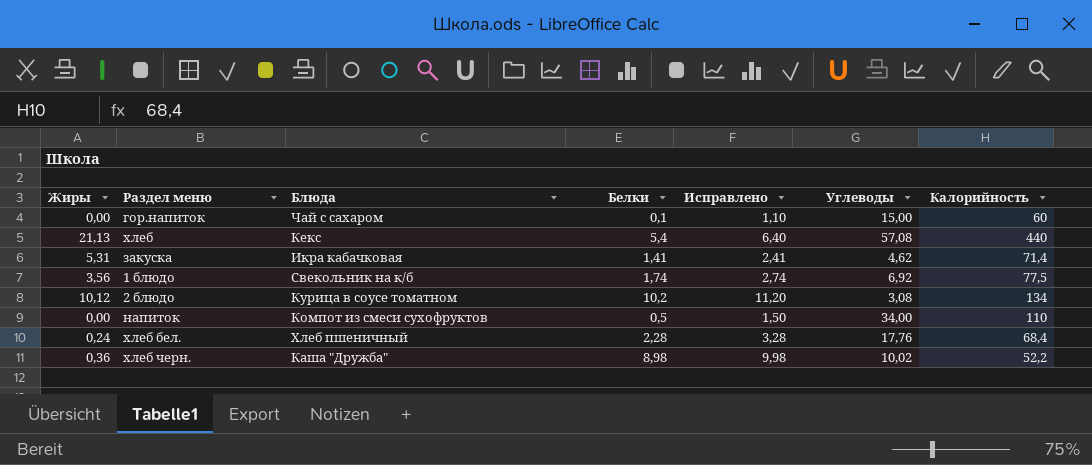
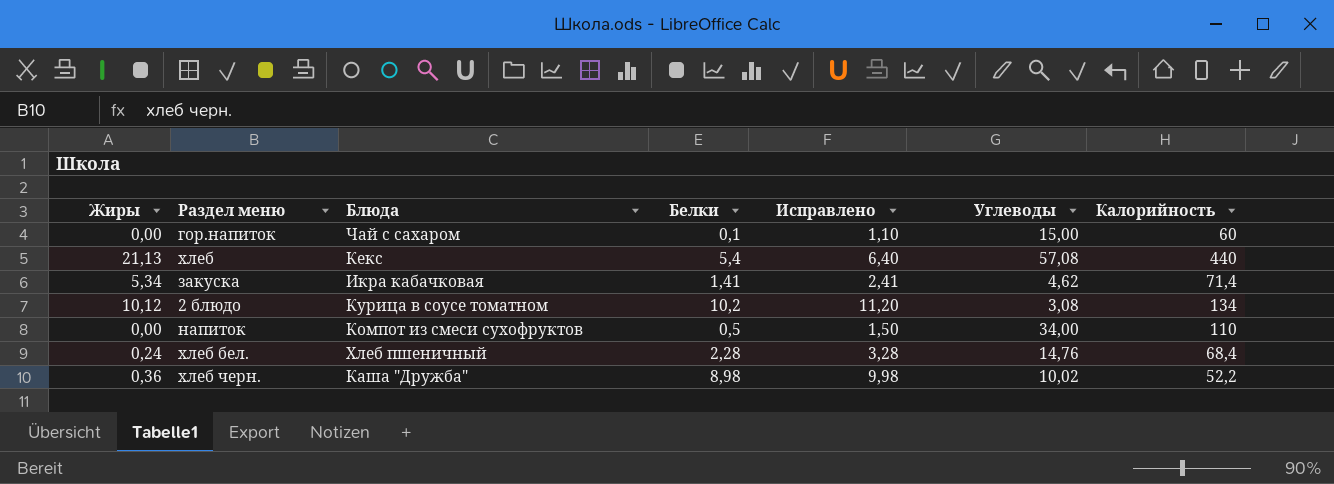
row 1 блюдо: 3,56 | Свекольник на к/б | 1,74 | 2,74 | 6,92 | 77,5 -> none
закуска | Жиры: 5,31 -> 5,34
хлеб бел. | Углеводы: 17,76 -> 14,76

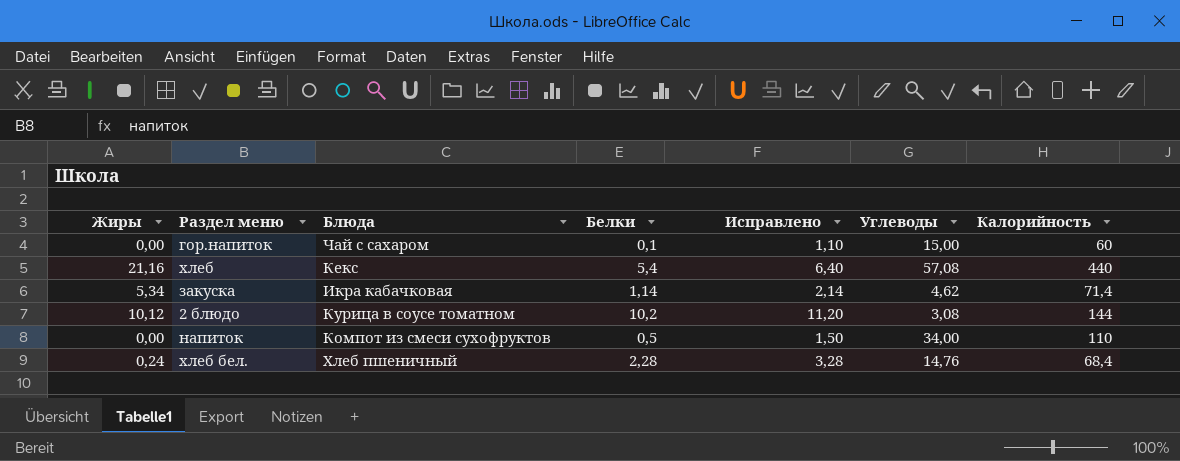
row хлеб черн.: 0,36 | Каша "Дружба" | 8,98 | 9,98 | 10,02 | 52,2 -> none
хлеб | Жиры: 21,13 -> 21,16
закуска | Белки: 1,41 -> 1,14
закуска | Исправлено: 2,41 -> 2,14
2 блюдо | Калорийность: 134 -> 144

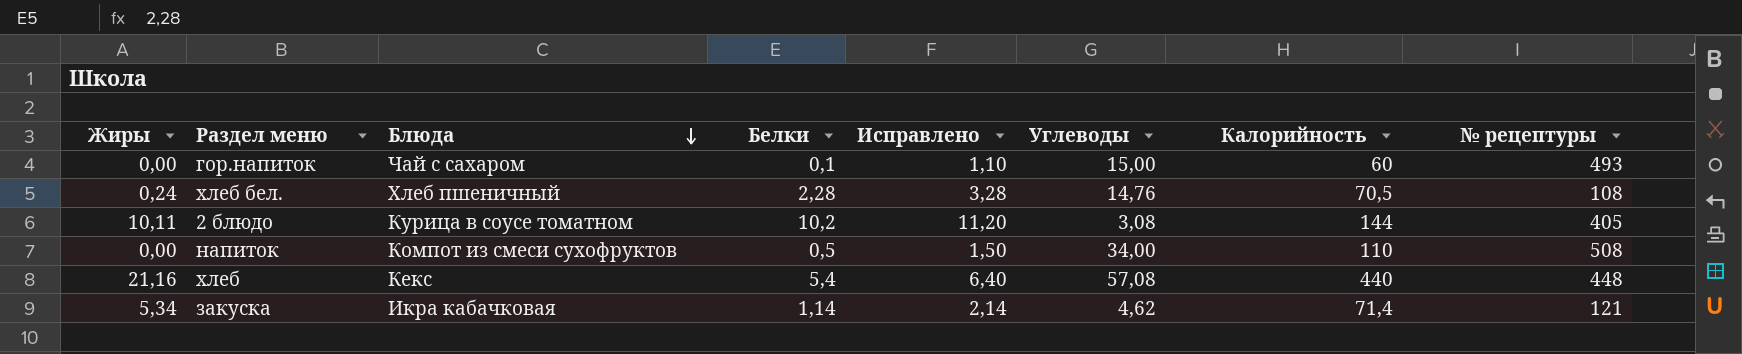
row order: none -> Блюда descending
column № рецептуры | position: none -> 8
хлеб бел. | Калорийность: 68,4 -> 70,5
2 блюдо | Жиры: 10,12 -> 10,11

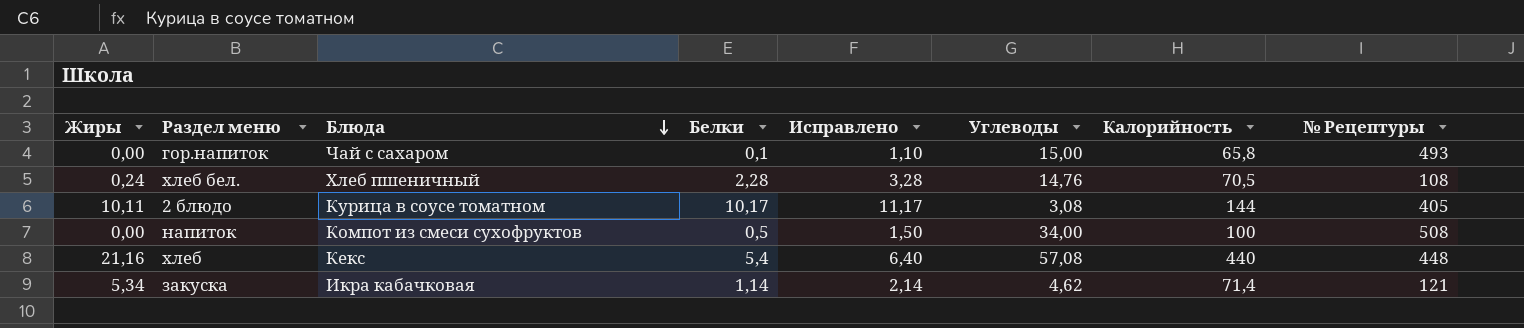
column name: № рецептуры -> № Рецептуры
гор.напиток | Калорийность: 60 -> 65,8
2 блюдо | Белки: 10,2 -> 10,17
2 блюдо | Исправлено: 11,20 -> 11,17
напиток | Калорийность: 110 -> 100

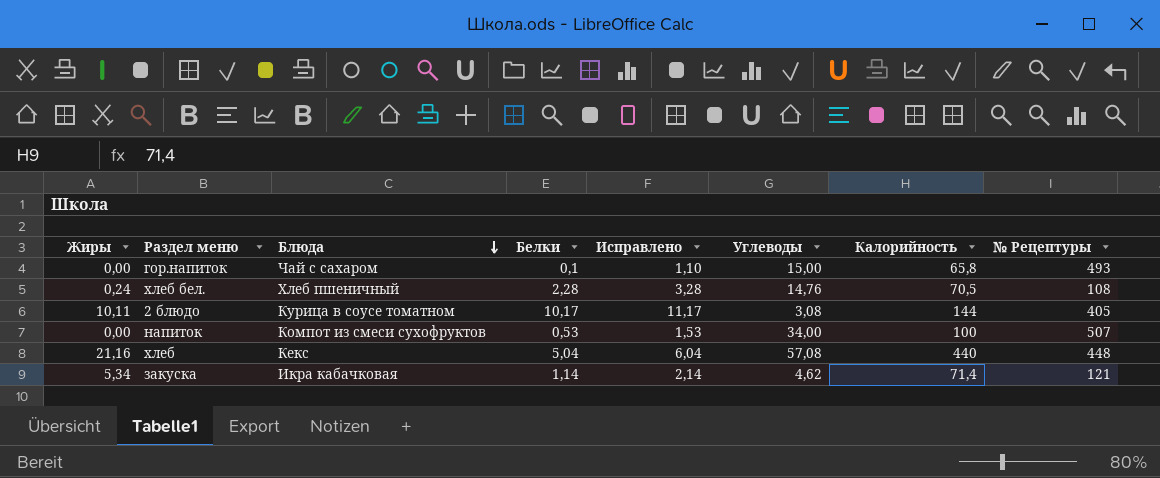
напиток | Белки: 0,5 -> 0,53
напиток | Исправлено: 1,50 -> 1,53
напиток | № Рецептуры: 508 -> 507
хлеб | Белки: 5,4 -> 5,04
хлеб | Исправлено: 6,40 -> 6,04

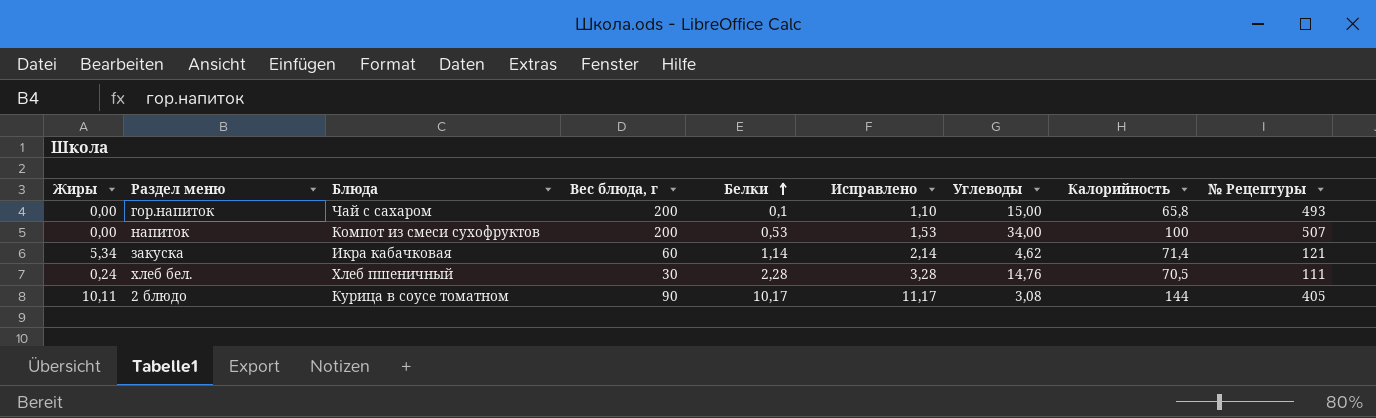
row order: Блюда descending -> Белки ascending
column Вес блюда, г | position: none -> 4
row хлеб: 21,16 | Кекс | 5,04 | 6,04 | 57,08 | 440 | 448 -> none
хлеб бел. | № Рецептуры: 108 -> 111

